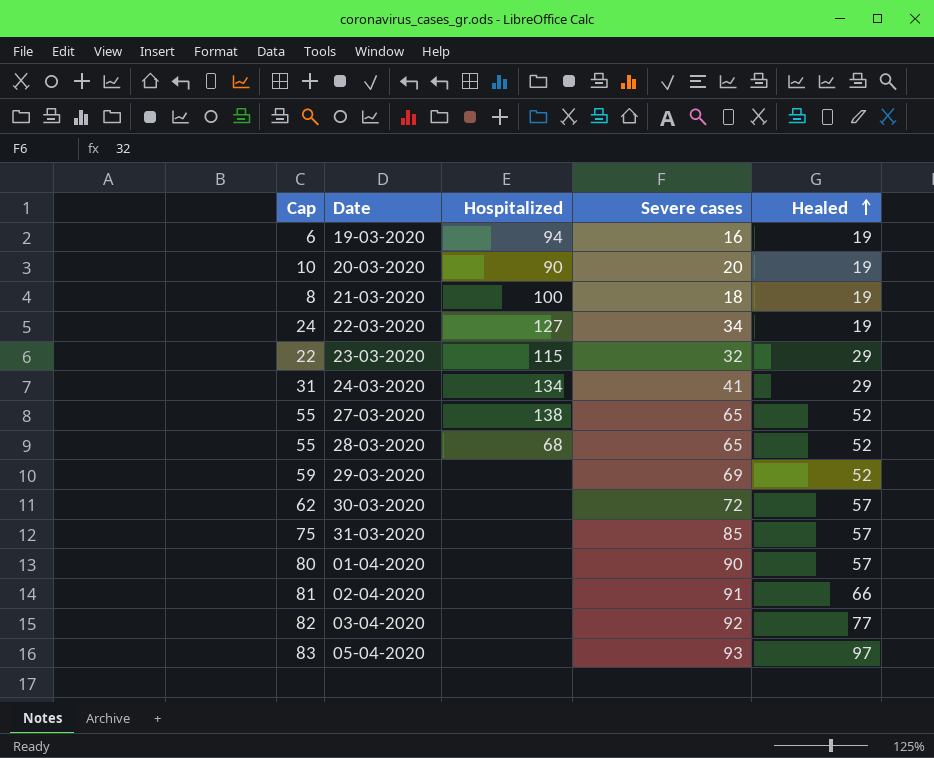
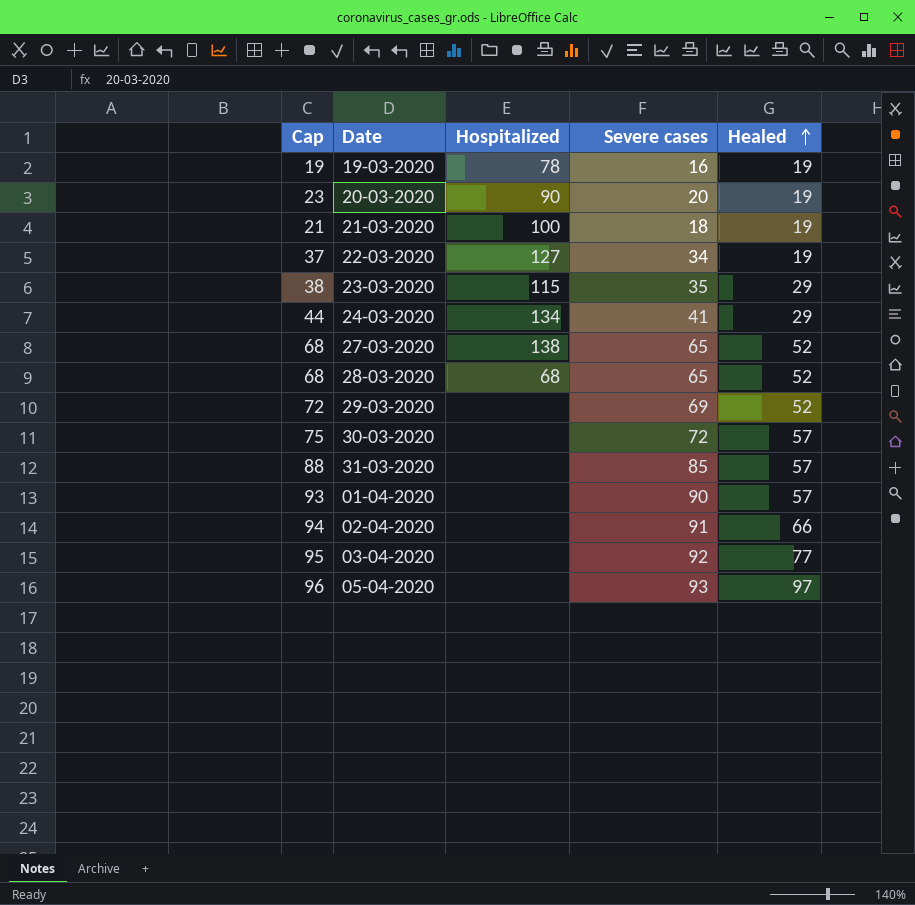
column Cap | formula: [Severe cases] - 10 -> [Severe cases] + 3
19-03-2020 | Hospitalized: 94 -> 78
23-03-2020 | Severe cases: 32 -> 35

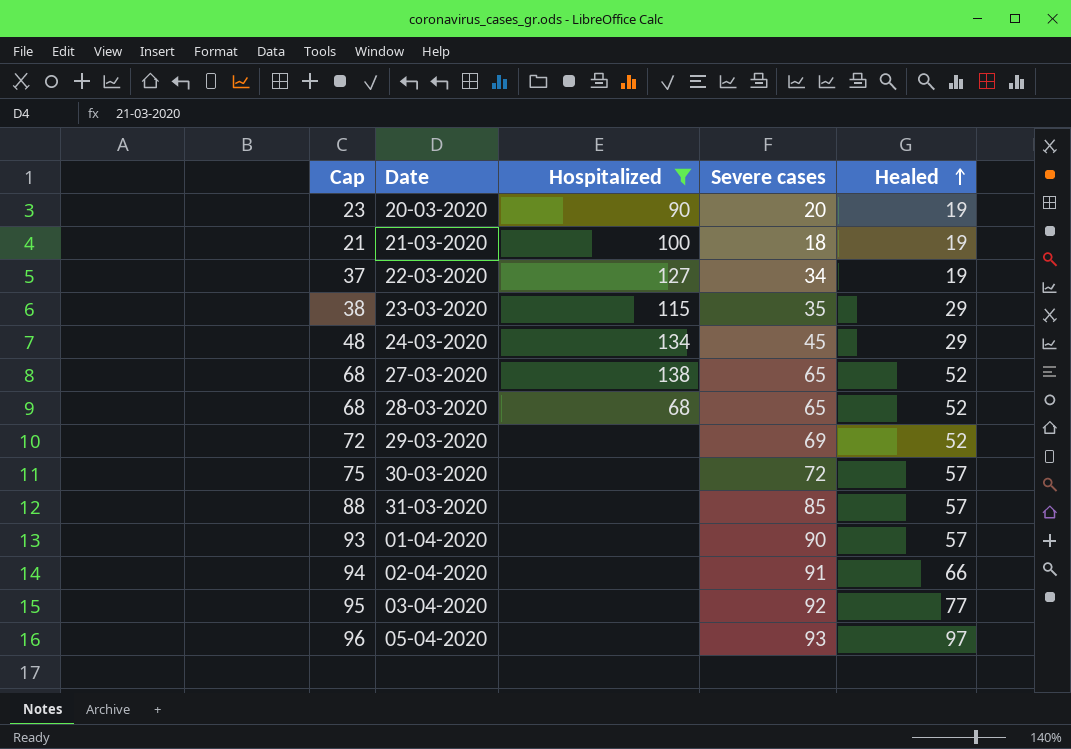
filter: none -> Hospitalized != 78
24-03-2020 | Cap: 44 -> 48
24-03-2020 | Severe cases: 41 -> 45

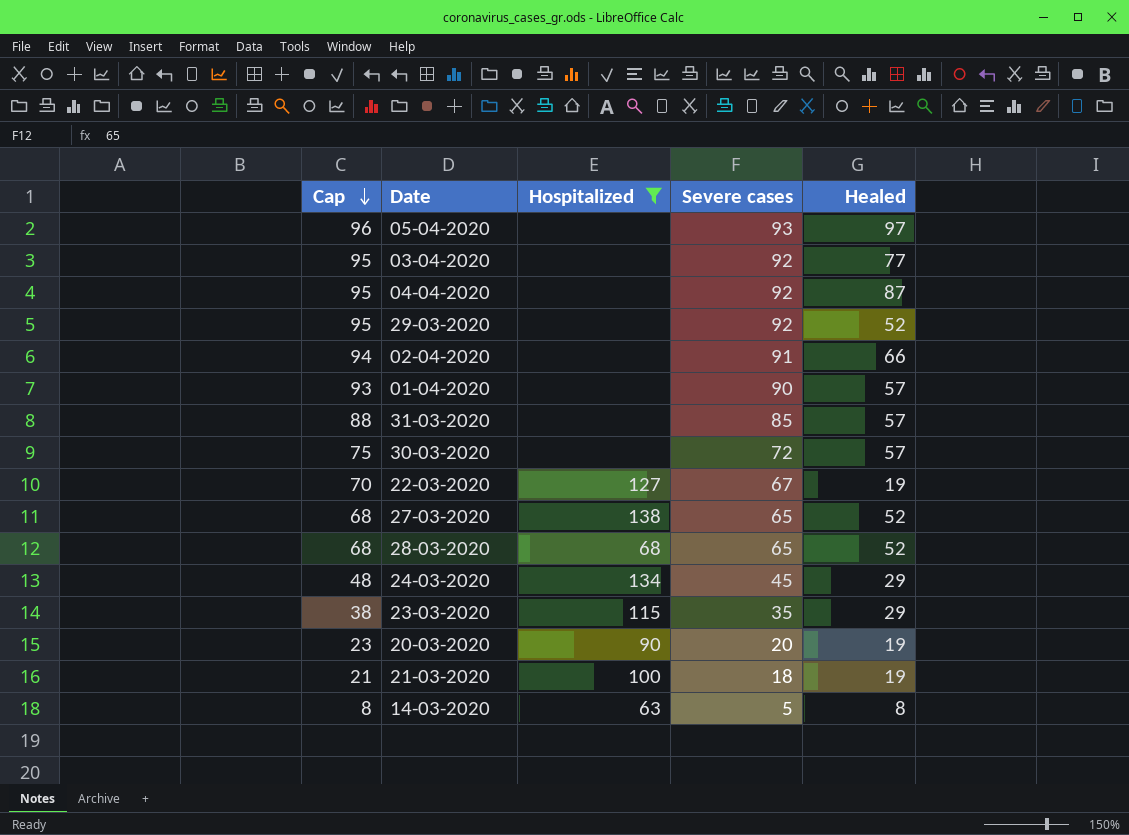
row order: Healed ascending -> Cap descending
row 04-04-2020: none -> 95 | none | 92 | 87
29-03-2020 | Cap: 72 -> 95
29-03-2020 | Severe cases: 69 -> 92
22-03-2020 | Cap: 37 -> 70
22-03-2020 | Severe cases: 34 -> 67
row 14-03-2020: none -> 8 | 63 | 5 | 8

